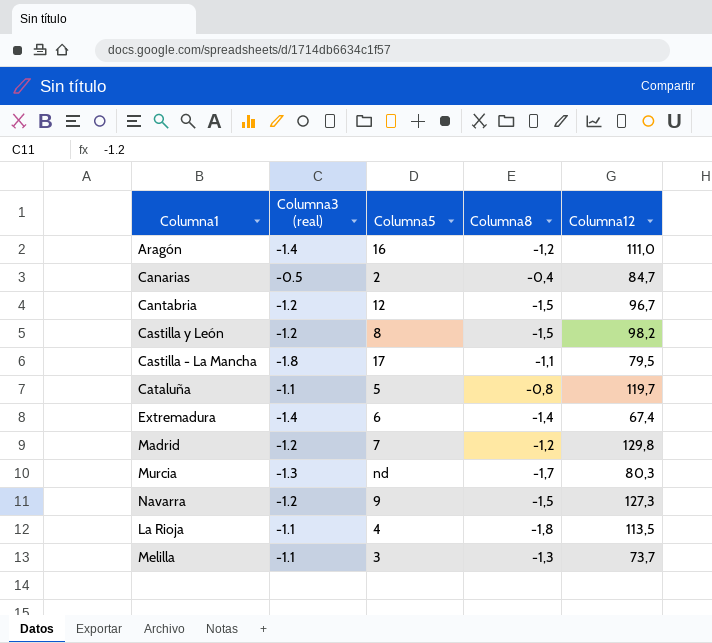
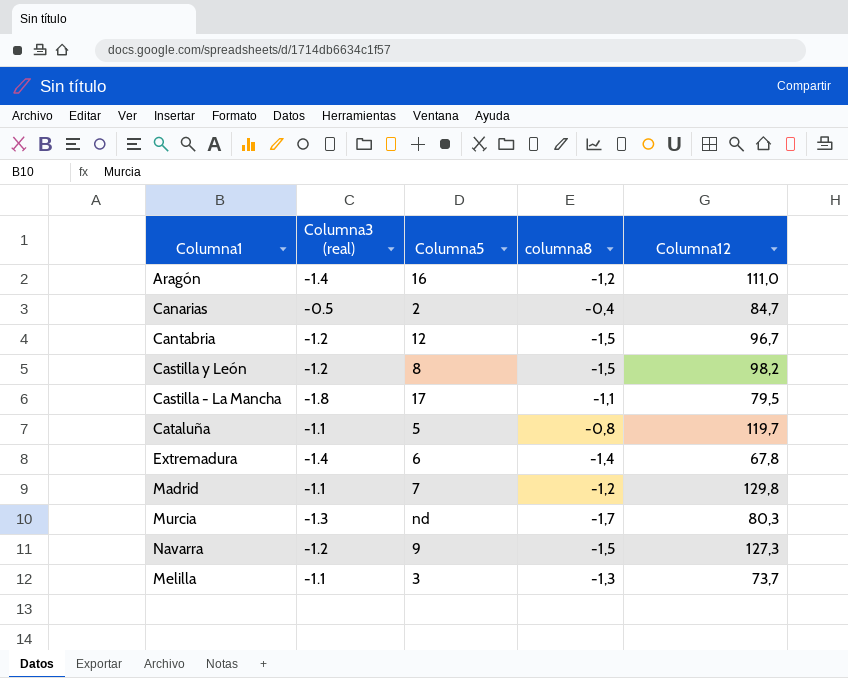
column name: Columna8 -> columna8
row La Rioja: -1.1 | 4 | -1,8 | 113,5 -> none
Extremadura | Columna12: 67,4 -> 67,8
Madrid | Columna3 (real): -1.2 -> -1.1

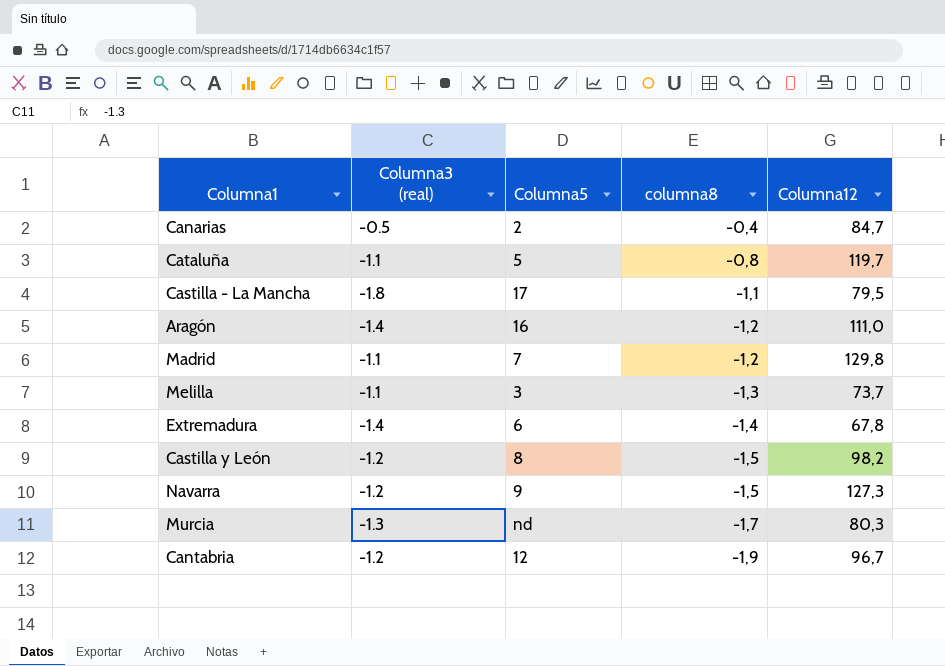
row order: none -> columna8 descending
Cantabria | columna8: -1,5 -> -1,9

